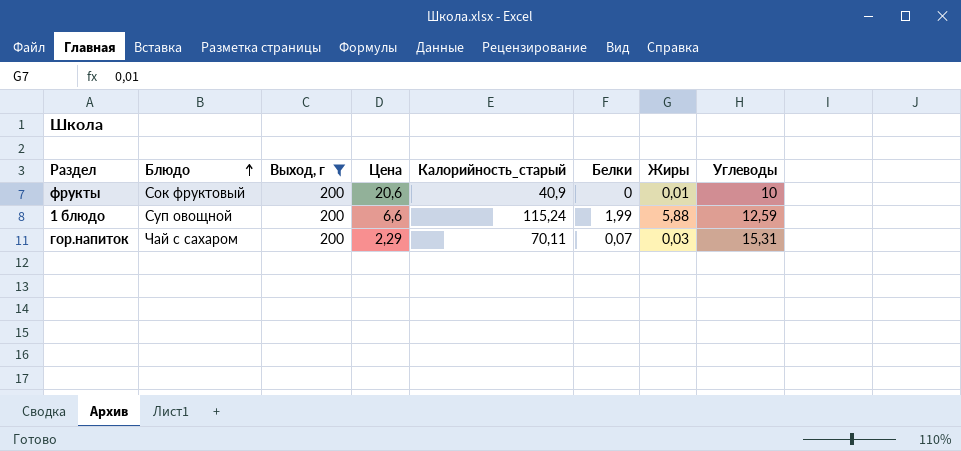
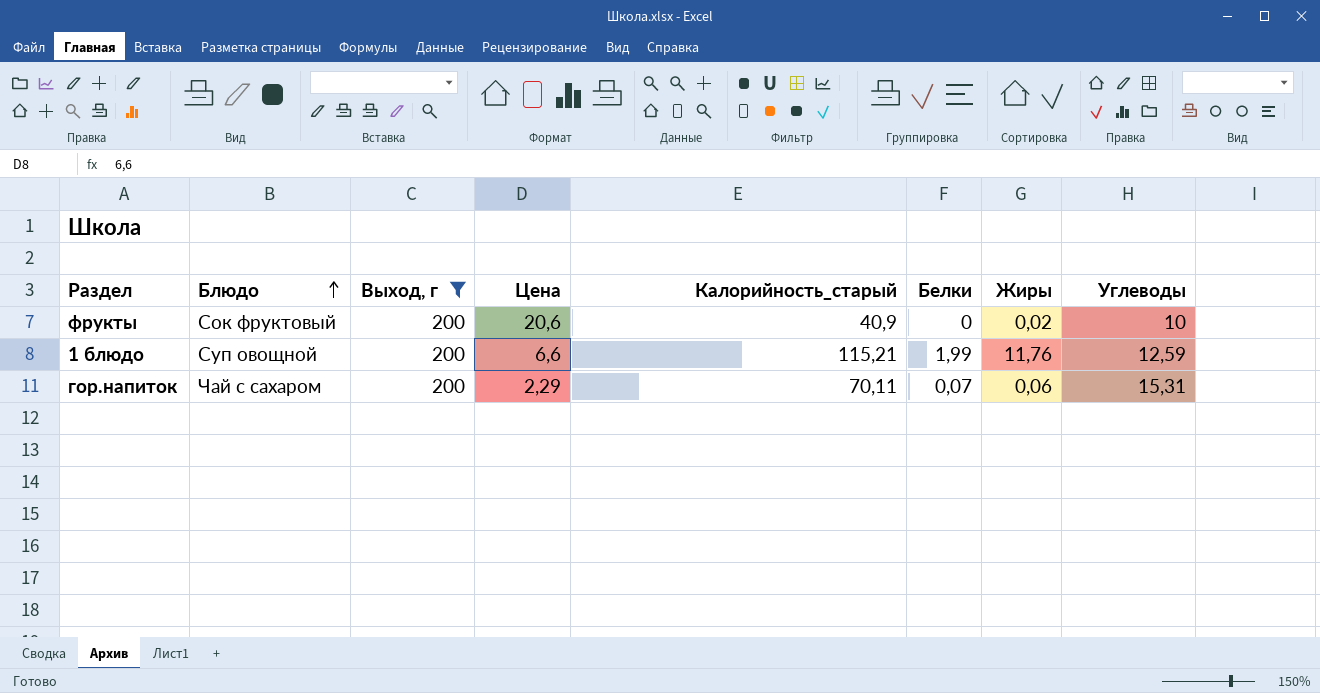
фрукты | Жиры: 0,01 -> 0,02
1 блюдо | Калорийность_старый: 115,24 -> 115,21
1 блюдо | Жиры: 5,88 -> 11,76
гор.напиток | Жиры: 0,03 -> 0,06

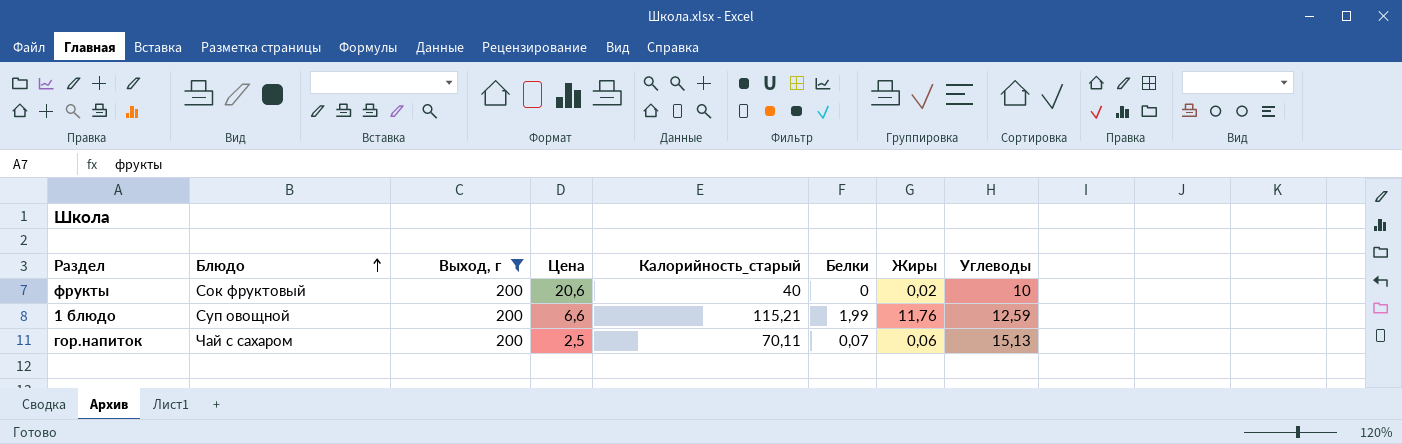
фрукты | Калорийность_старый: 40,9 -> 40
гор.напиток | Цена: 2,29 -> 2,5
гор.напиток | Углеводы: 15,31 -> 15,13

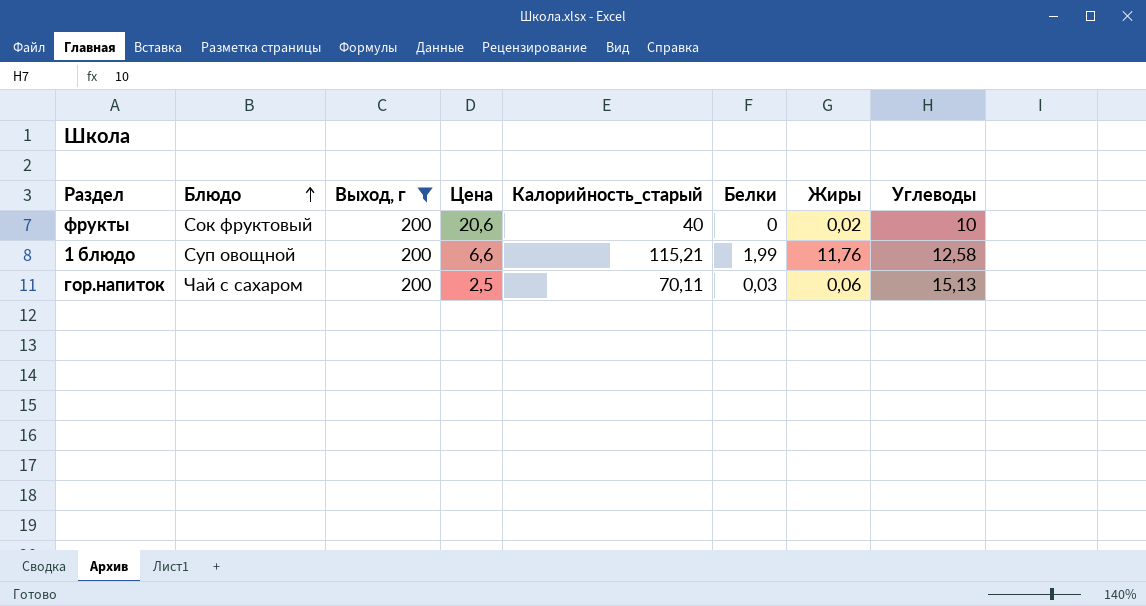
1 блюдо | Углеводы: 12,59 -> 12,58
гор.напиток | Белки: 0,07 -> 0,03

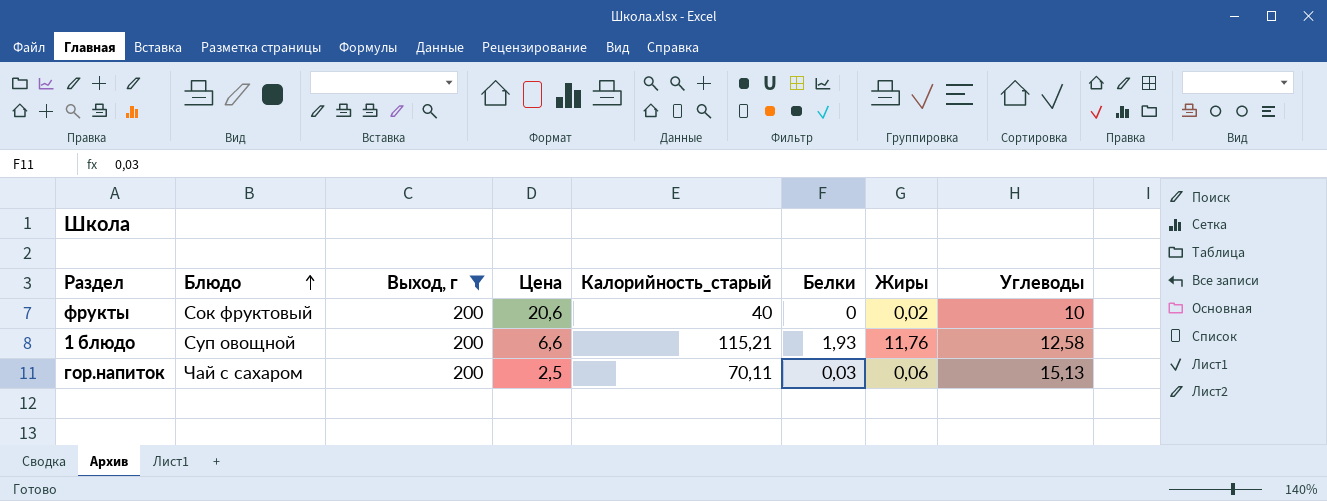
1 блюдо | Белки: 1,99 -> 1,93

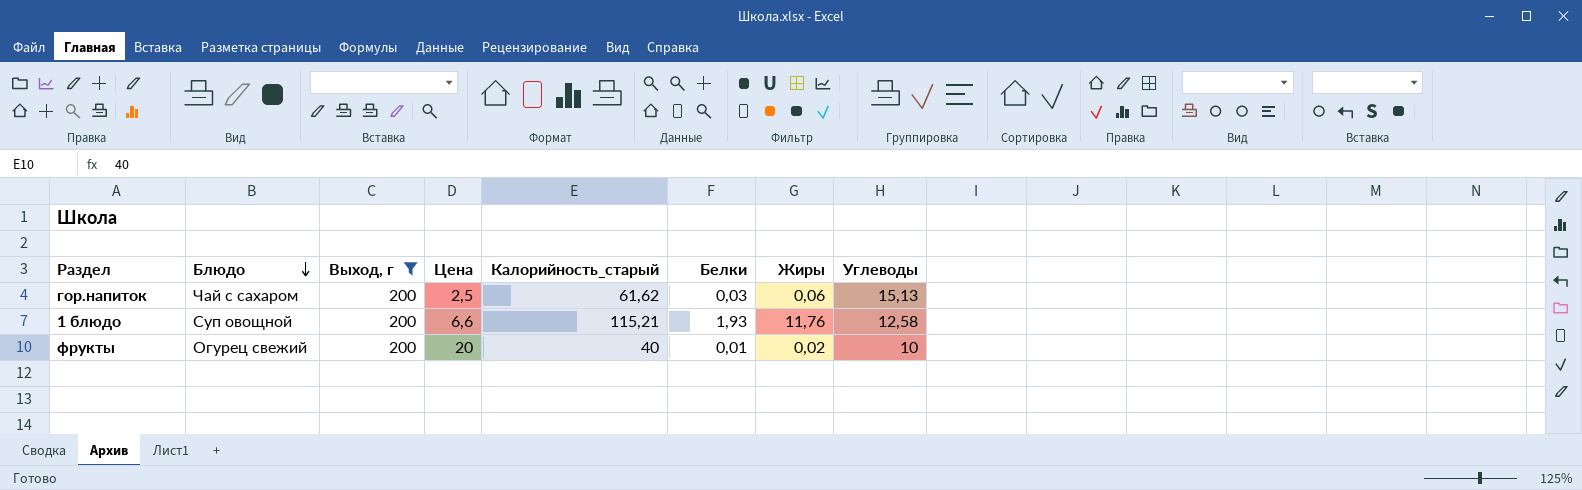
row order: Блюдо ascending -> Блюдо descending
гор.напиток | Калорийность_старый: 70,11 -> 61,62
фрукты | Блюдо: Сок фруктовый -> Огурец свежий
фрукты | Цена: 20,6 -> 20
фрукты | Белки: 0 -> 0,01

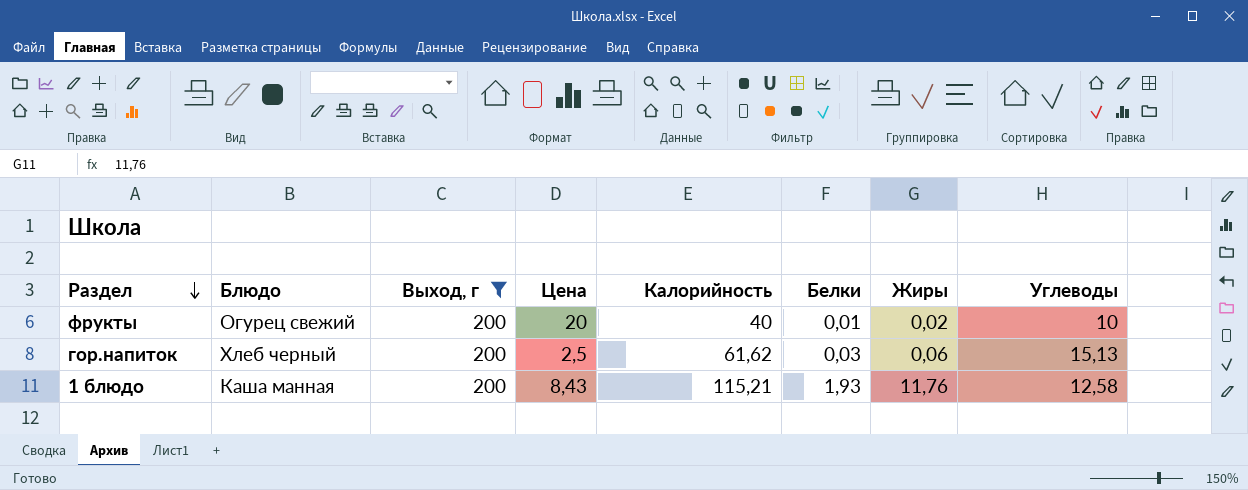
row order: Блюдо descending -> Раздел descending
column name: Калорийность_старый -> Калорийность
гор.напиток | Блюдо: Чай с сахаром -> Хлеб черный
1 блюдо | Блюдо: Суп овощной -> Каша манная
1 блюдо | Цена: 6,6 -> 8,43

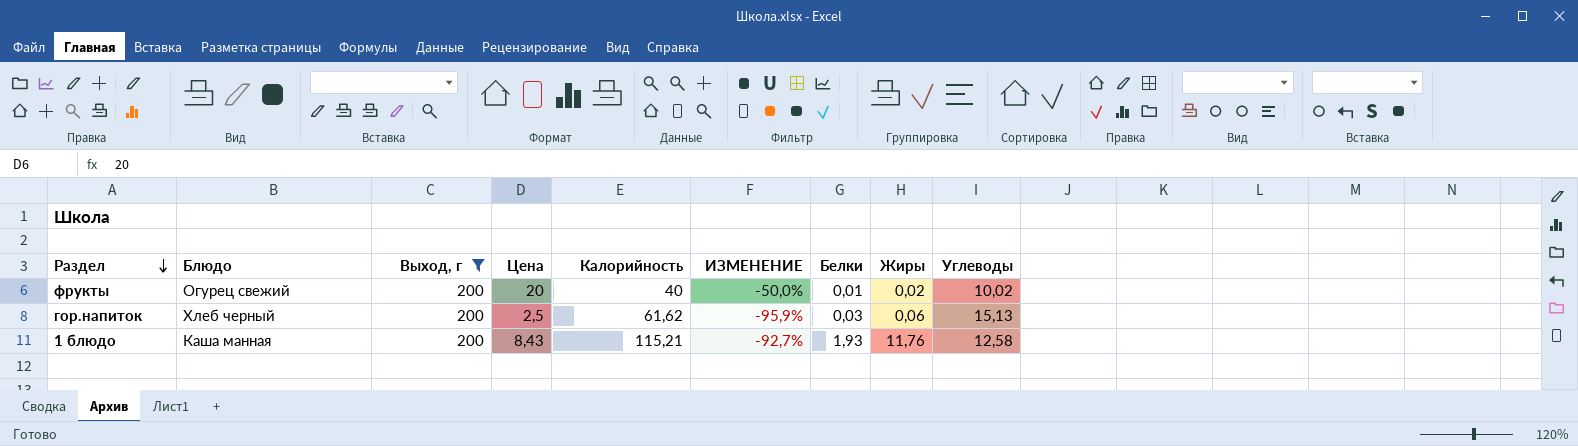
column ИЗМЕНЕНИЕ | formula: none -> ([Цена] - [Калорийность]) / [Калорийность]
фрукты | Углеводы: 10 -> 10,02

